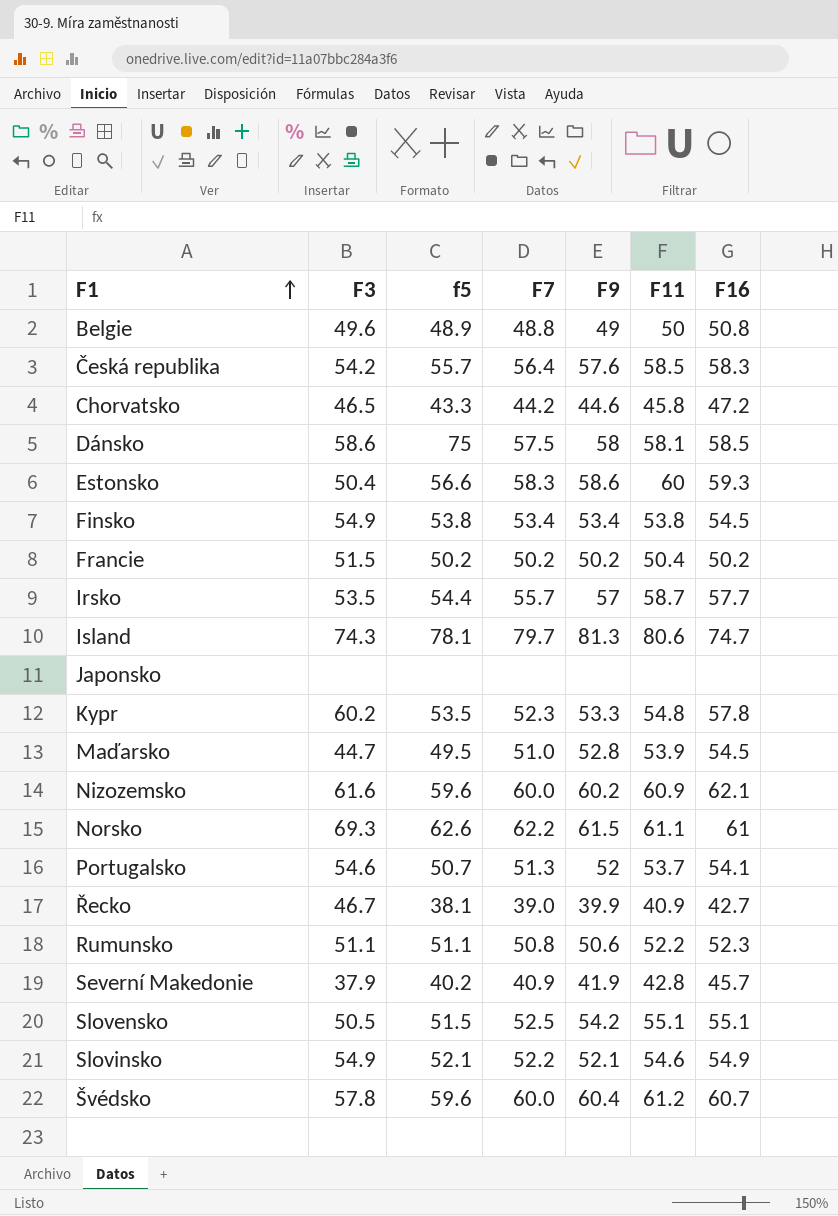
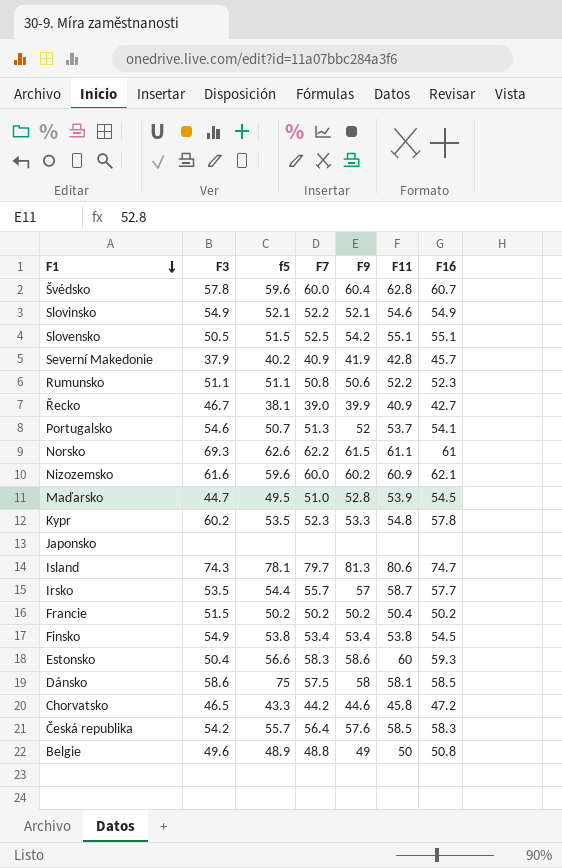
row order: F1 ascending -> F1 descending
Švédsko | F11: 61.2 -> 62.8

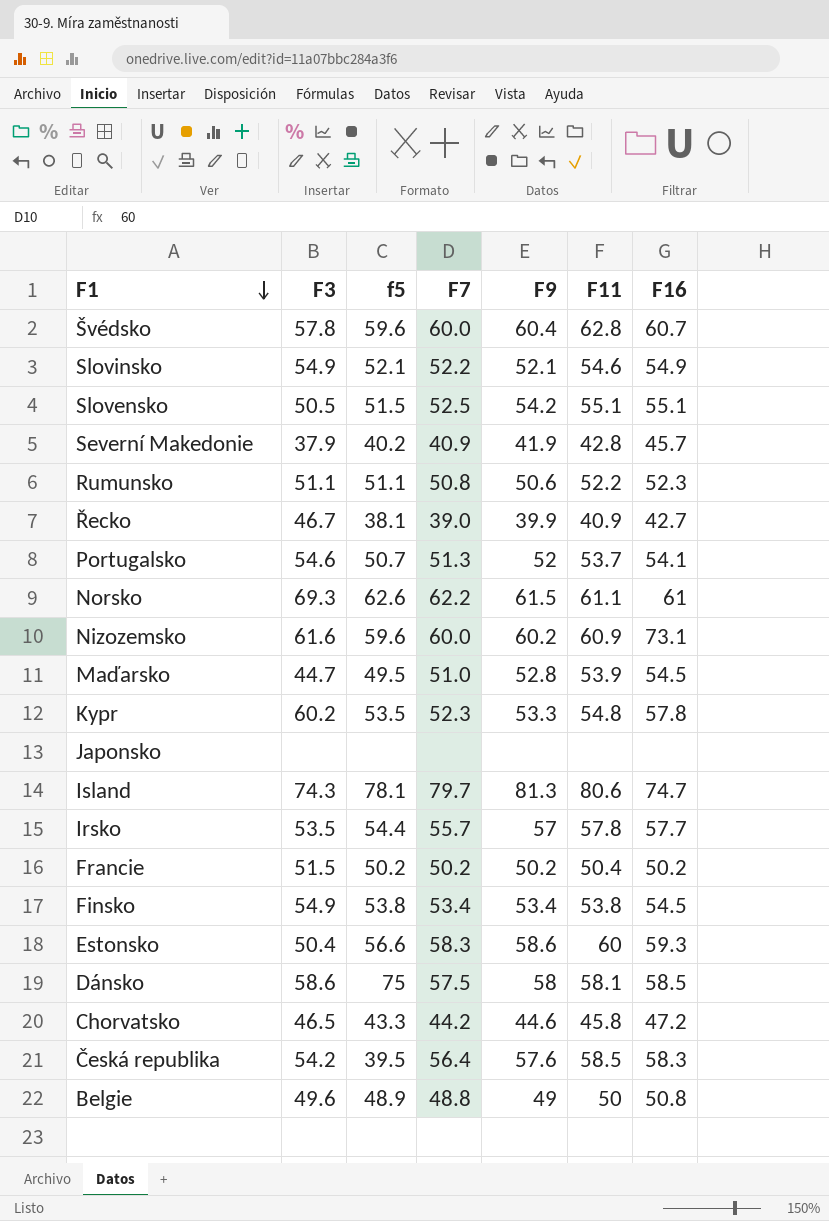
Nizozemsko | F16: 62.1 -> 73.1
Irsko | F11: 58.7 -> 57.8
Česká republika | f5: 55.7 -> 39.5

